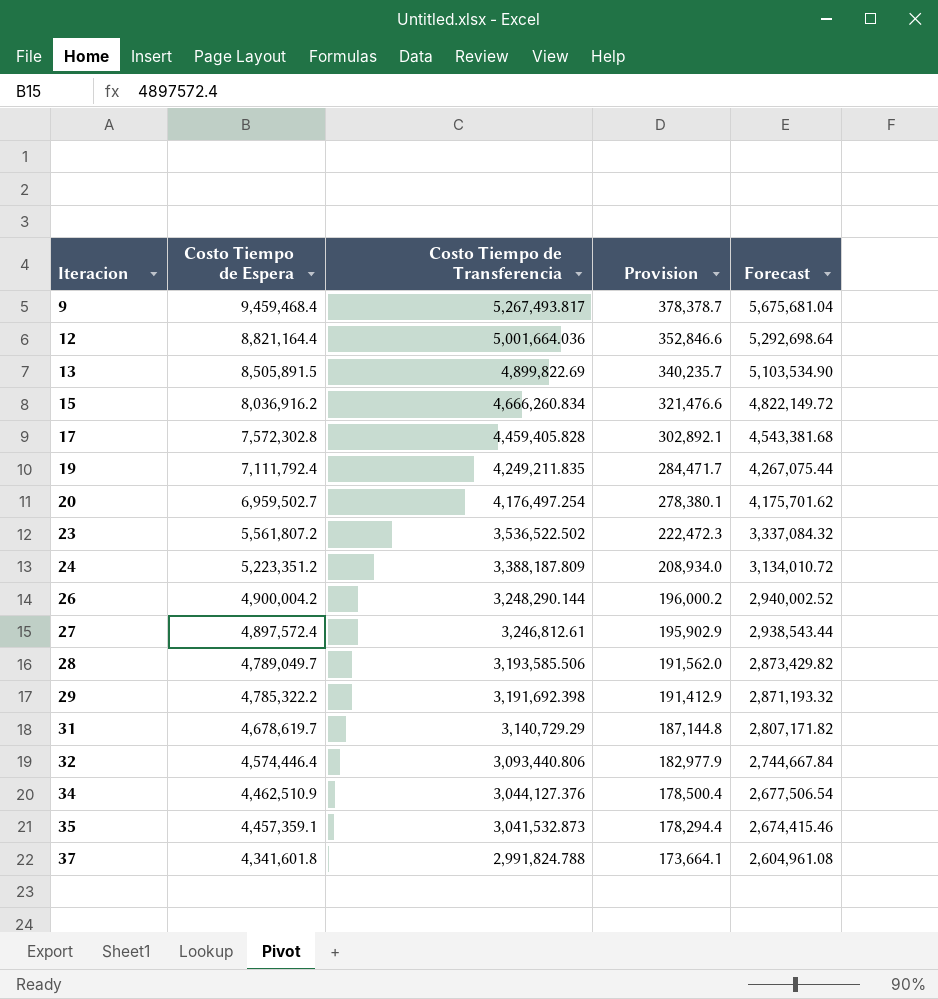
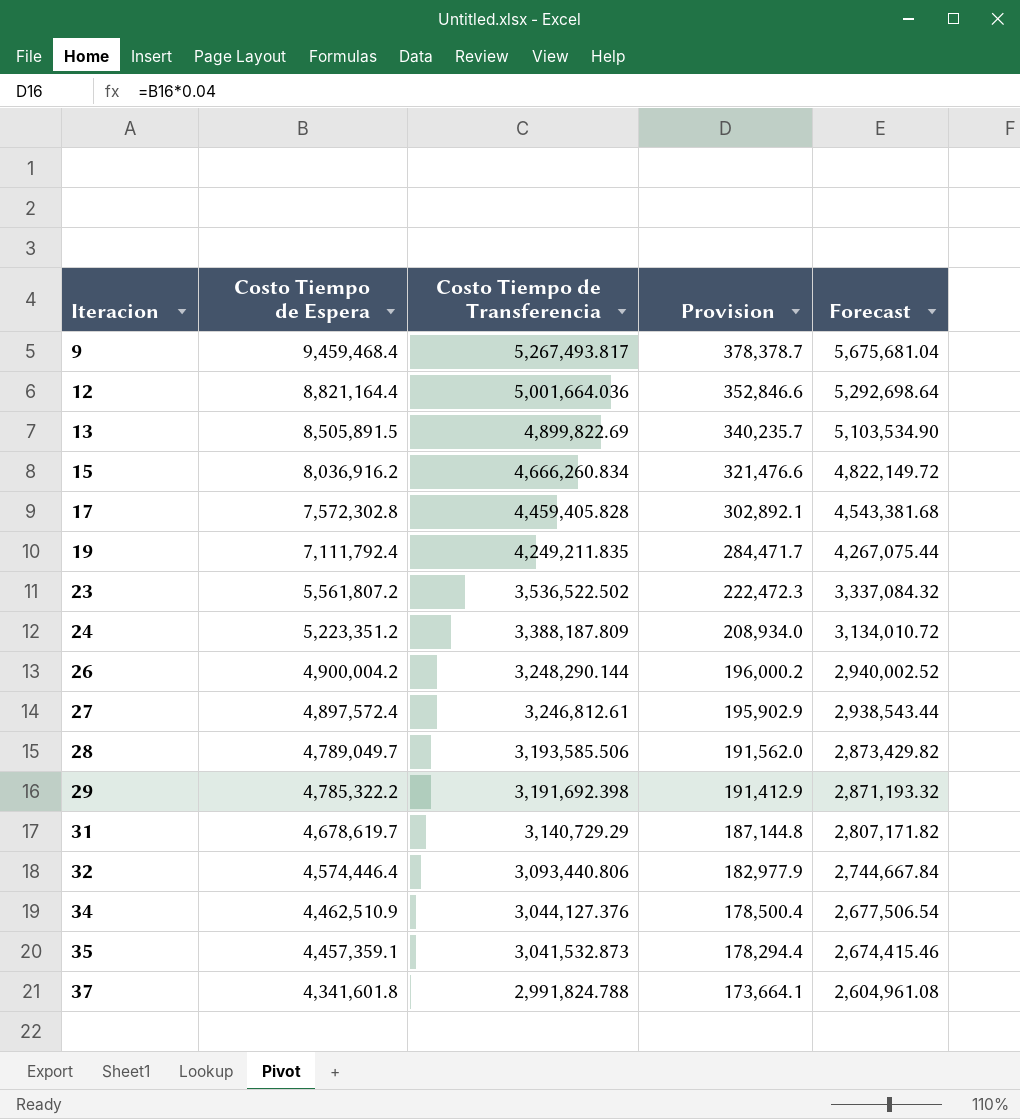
row 20: 6,959,502.7 | 4,176,497.254 | 278,380.1 | 4,175,701.62 -> none

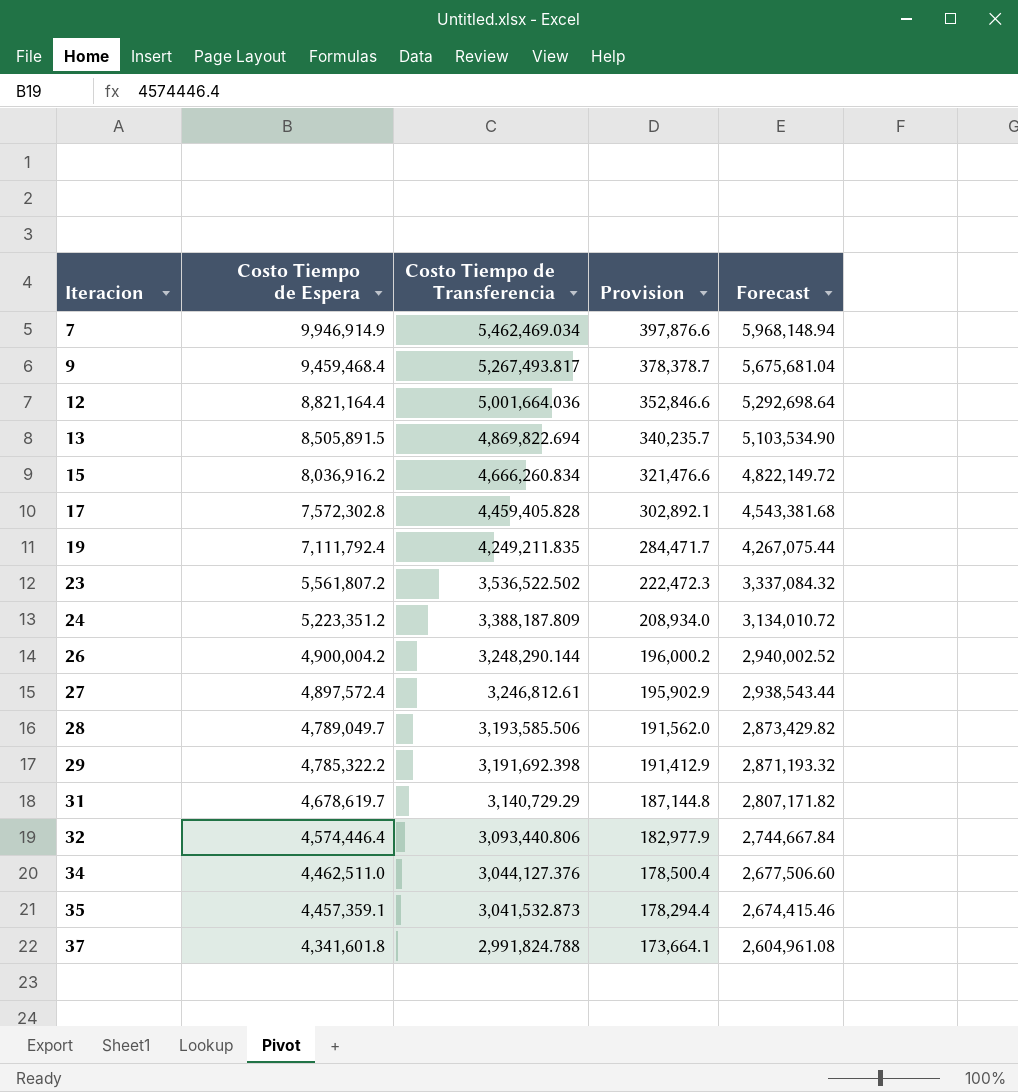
row 7: none -> 9,946,914.9 | 5,462,469.034 | 397,876.6 | 5,968,148.94
13 | Costo Tiempo de Transferencia: 4,899,822.69 -> 4,869,822.694
34 | Costo Tiempo de Espera: 4,462,510.9 -> 4,462,511.0
34 | Forecast: 2,677,506.54 -> 2,677,506.60

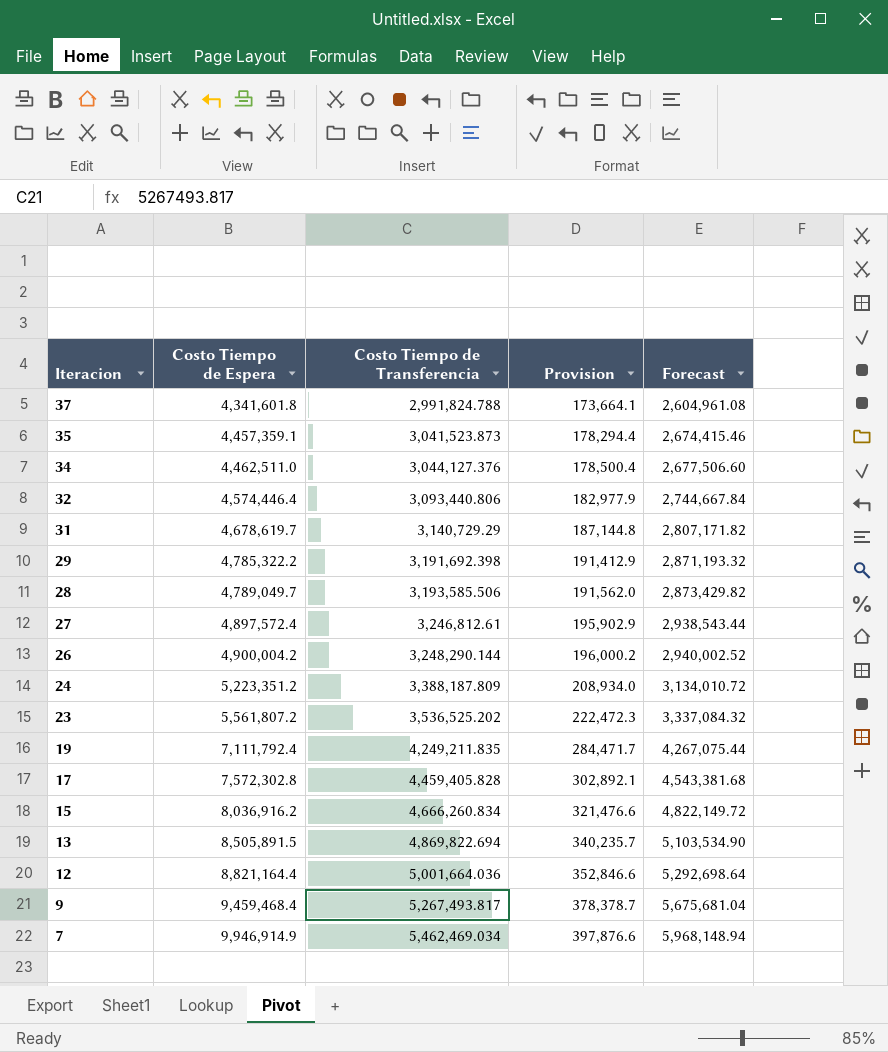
row order: Iteracion ascending -> Iteracion descending
35 | Costo Tiempo de Transferencia: 3,041,532.873 -> 3,041,523.873
23 | Costo Tiempo de Transferencia: 3,536,522.502 -> 3,536,525.202

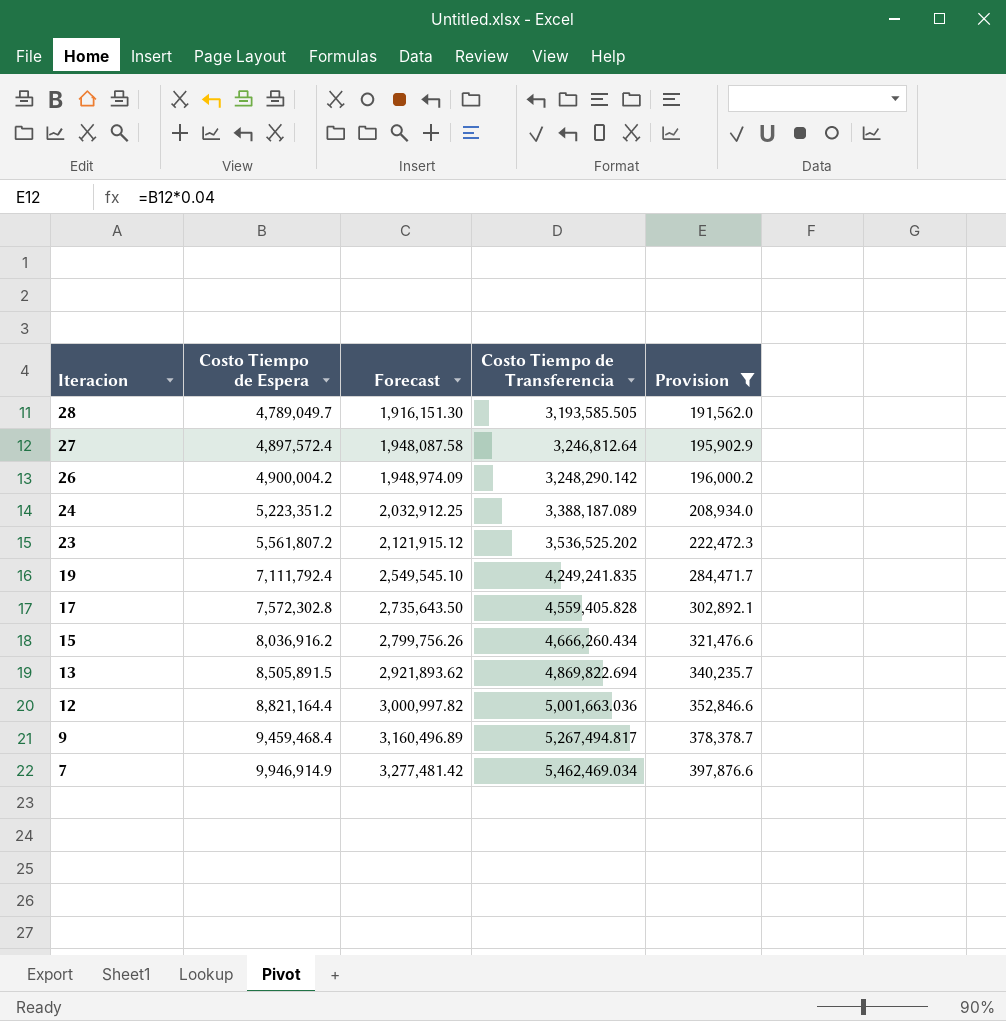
filter: none -> Provision >= 191,562.0
column Forecast | formula: [Costo Tiempo de Espera] * 0.6 -> [Costo Tiempo de Transferencia] * 0.6
column Forecast | position: 5 -> 3
28 | Costo Tiempo de Transferencia: 3,193,585.506 -> 3,193,585.505
27 | Costo Tiempo de Transferencia: 3,246,812.61 -> 3,246,812.64
26 | Costo Tiempo de Transferencia: 3,248,290.144 -> 3,248,290.142
24 | Costo Tiempo de Transferencia: 3,388,187.809 -> 3,388,187.089
19 | Costo Tiempo de Transferencia: 4,249,211.835 -> 4,249,241.835
17 | Costo Tiempo de Transferencia: 4,459,405.828 -> 4,559,405.828
15 | Costo Tiempo de Transferencia: 4,666,260.834 -> 4,666,260.434
12 | Costo Tiempo de Transferencia: 5,001,664.036 -> 5,001,663.036
9 | Costo Tiempo de Transferencia: 5,267,493.817 -> 5,267,494.817

